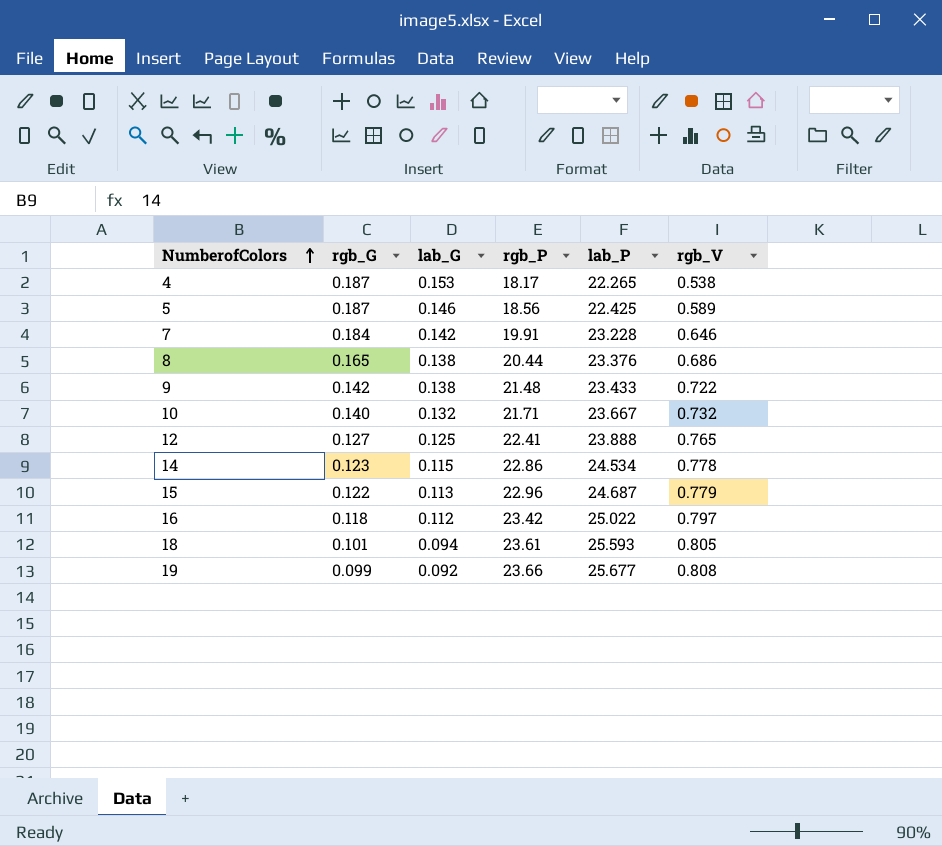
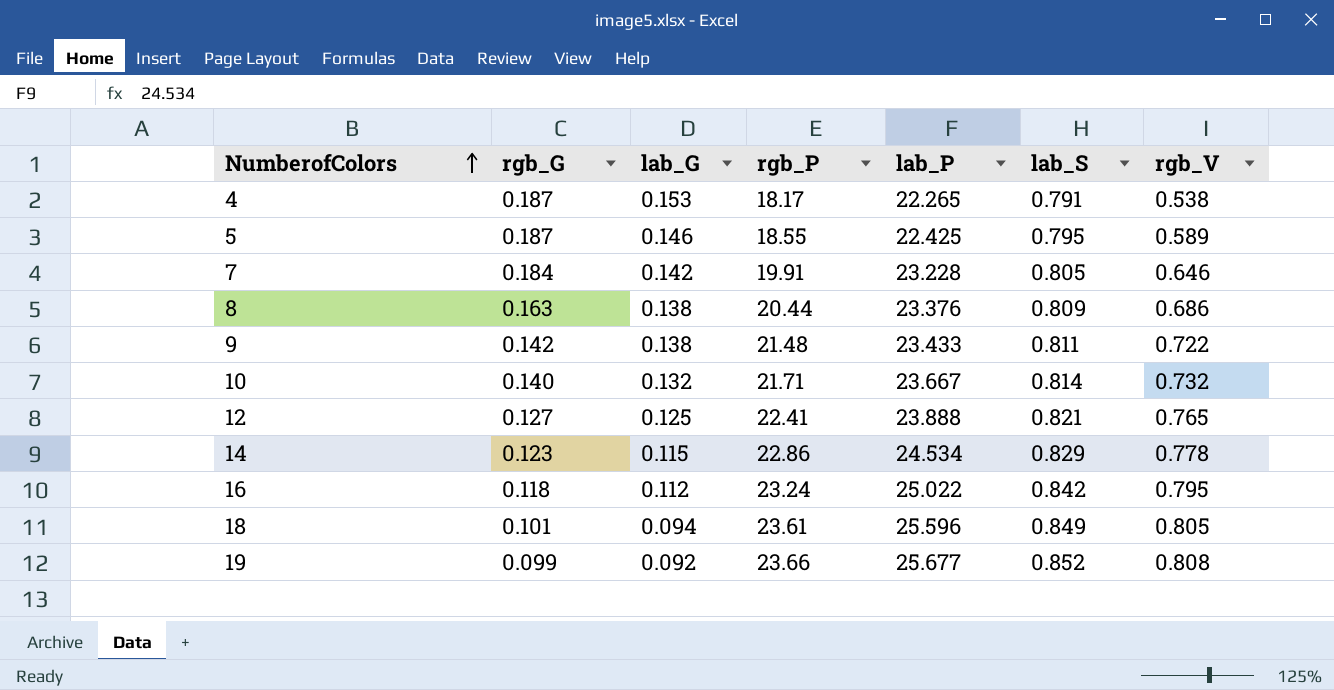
column lab_S | position: none -> 6
row 15: 0.122 | 0.113 | 22.96 | 24.687 | 0.779 -> none
5 | rgb_P: 18.56 -> 18.55
8 | rgb_G: 0.165 -> 0.163
16 | rgb_P: 23.42 -> 23.24
16 | rgb_V: 0.797 -> 0.795
18 | lab_P: 25.593 -> 25.596

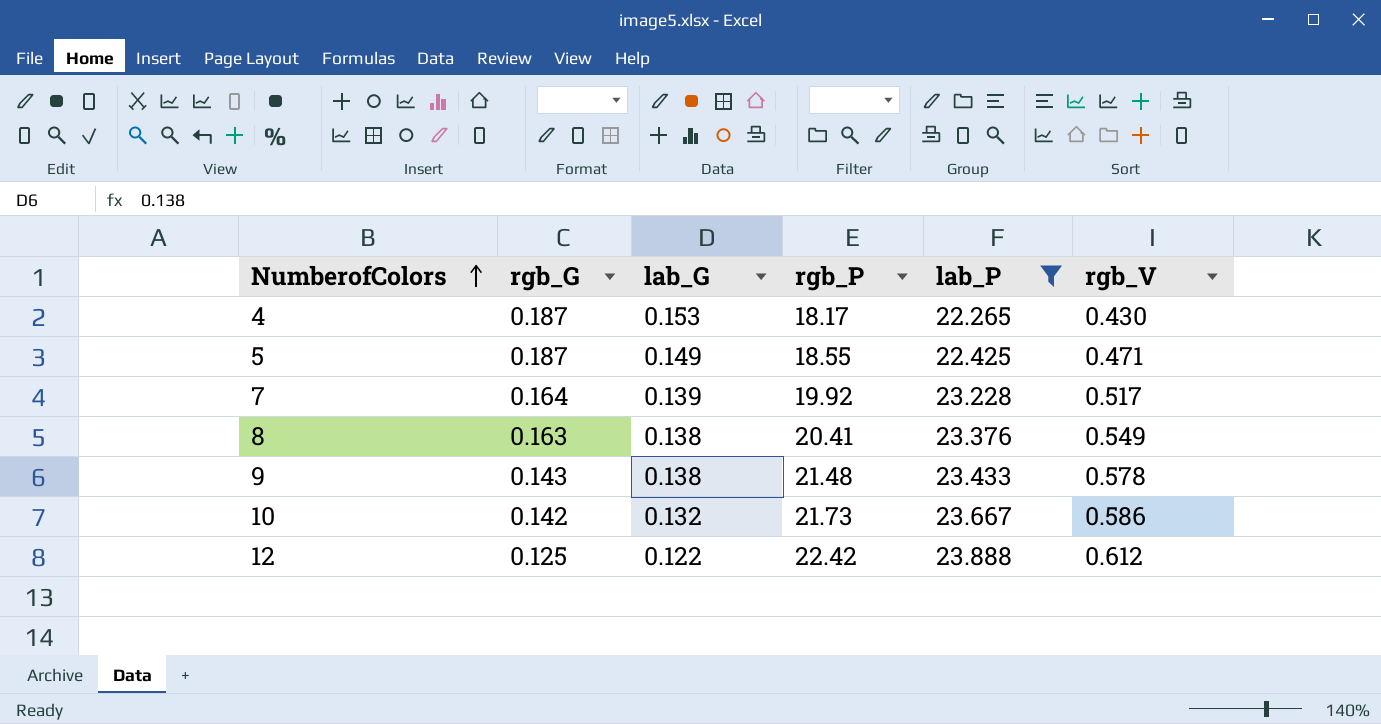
filter: none -> lab_P <= 23.888
column lab_S | position: 6 -> none
4 | rgb_V: 0.538 -> 0.430
5 | lab_G: 0.146 -> 0.149
5 | rgb_V: 0.589 -> 0.471
7 | rgb_G: 0.184 -> 0.164
7 | lab_G: 0.142 -> 0.139
7 | rgb_P: 19.91 -> 19.92
7 | rgb_V: 0.646 -> 0.517
8 | rgb_P: 20.44 -> 20.41
8 | rgb_V: 0.686 -> 0.549
9 | rgb_G: 0.142 -> 0.143
9 | rgb_V: 0.722 -> 0.578
10 | rgb_G: 0.140 -> 0.142
10 | rgb_P: 21.71 -> 21.73
10 | rgb_V: 0.732 -> 0.586
12 | rgb_G: 0.127 -> 0.125
12 | lab_G: 0.125 -> 0.122
12 | rgb_P: 22.41 -> 22.42
12 | rgb_V: 0.765 -> 0.612

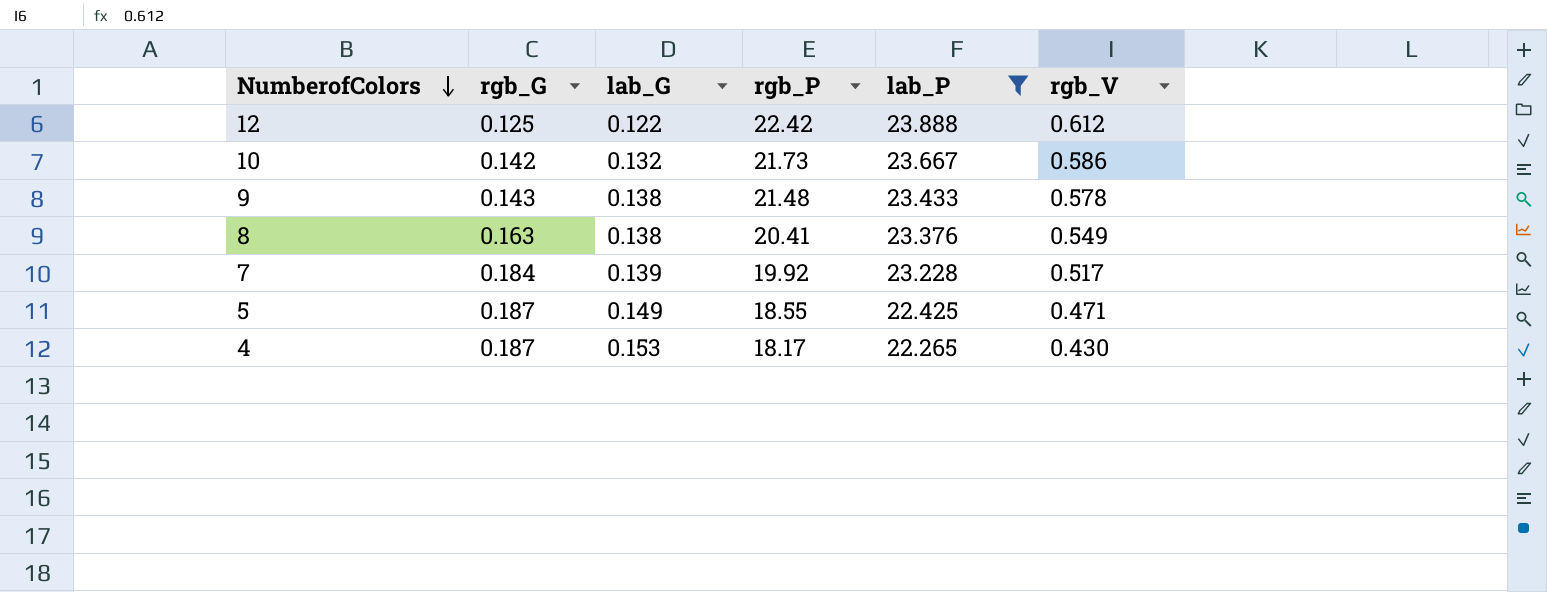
row order: NumberofColors ascending -> NumberofColors descending
7 | rgb_G: 0.164 -> 0.184

